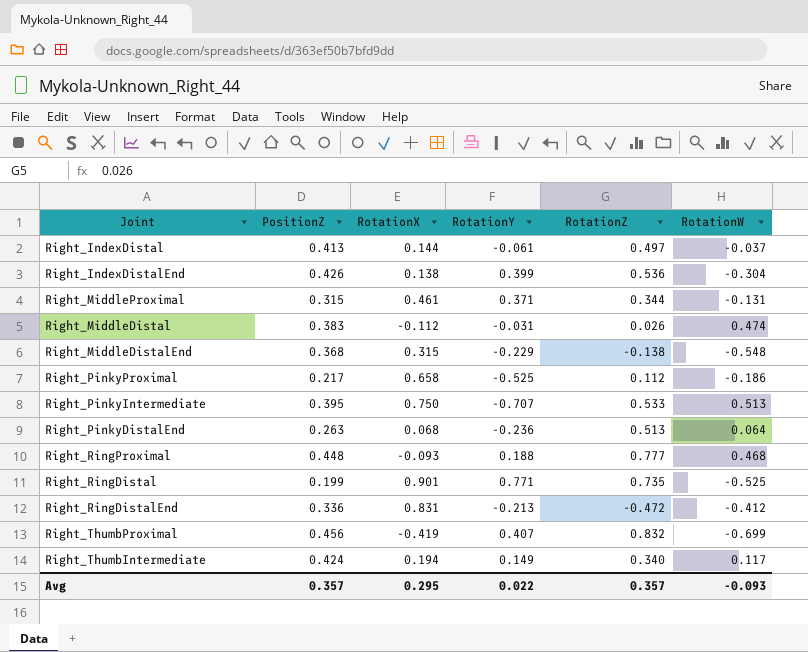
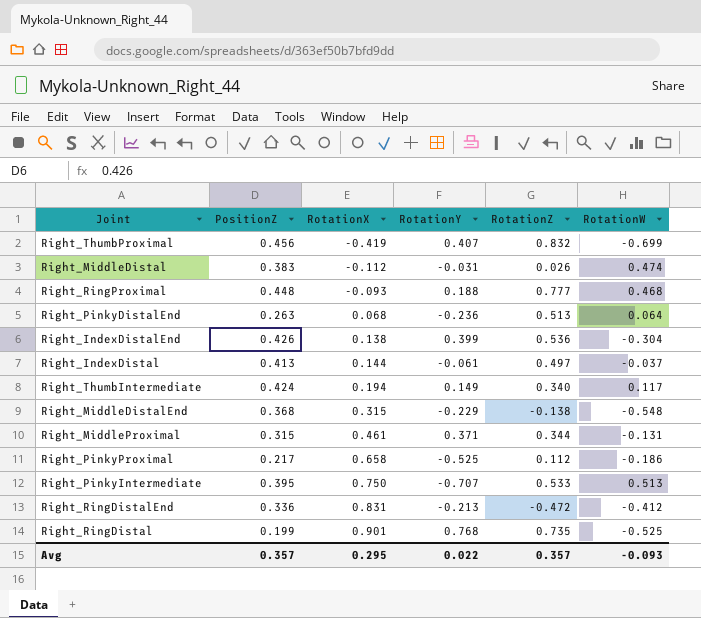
row order: none -> RotationX ascending
Right_RingDistal | RotationY: 0.771 -> 0.768

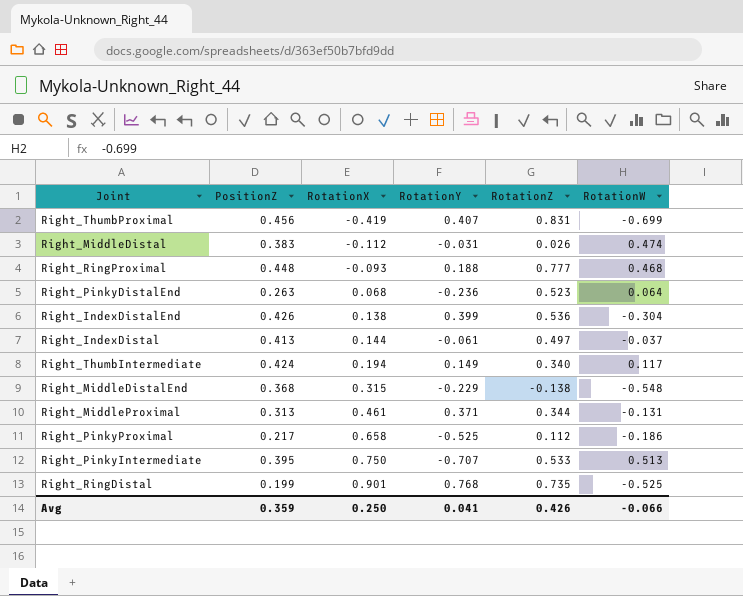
row Right_RingDistalEnd: 0.336 | 0.831 | -0.213 | -0.472 | -0.412 -> none
Right_ThumbProximal | RotationZ: 0.832 -> 0.831
Right_PinkyDistalEnd | RotationZ: 0.513 -> 0.523
Right_MiddleProximal | PositionZ: 0.315 -> 0.313
Avg | PositionZ: 0.357 -> 0.359
Avg | RotationX: 0.295 -> 0.250
Avg | RotationY: 0.022 -> 0.041
Avg | RotationZ: 0.357 -> 0.426
Avg | RotationW: -0.093 -> -0.066

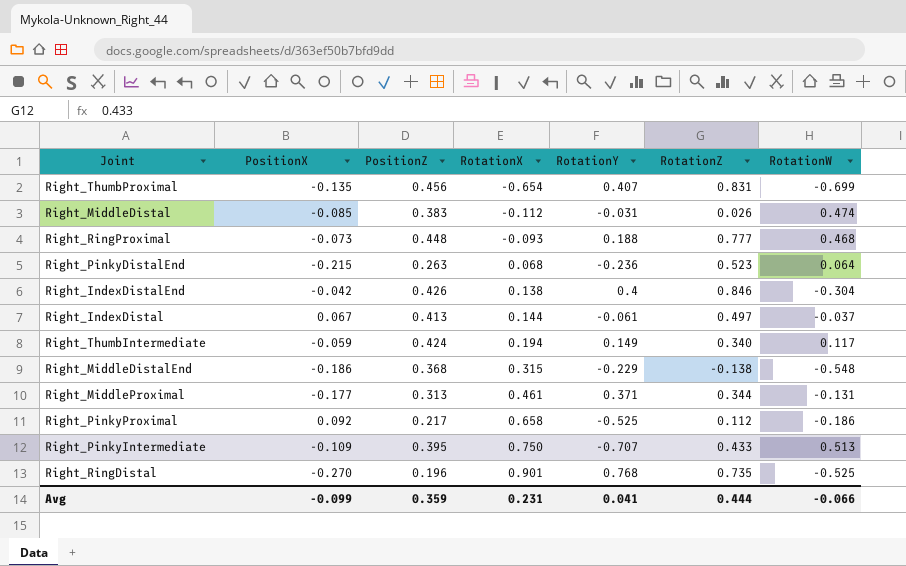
column PositionX | position: none -> 2
Right_ThumbProximal | RotationX: -0.419 -> -0.654
Right_IndexDistalEnd | RotationY: 0.399 -> 0.4
Right_IndexDistalEnd | RotationZ: 0.536 -> 0.846
Right_PinkyIntermediate | RotationZ: 0.533 -> 0.433
Right_RingDistal | PositionZ: 0.199 -> 0.196
Avg | RotationX: 0.250 -> 0.231
Avg | RotationZ: 0.426 -> 0.444

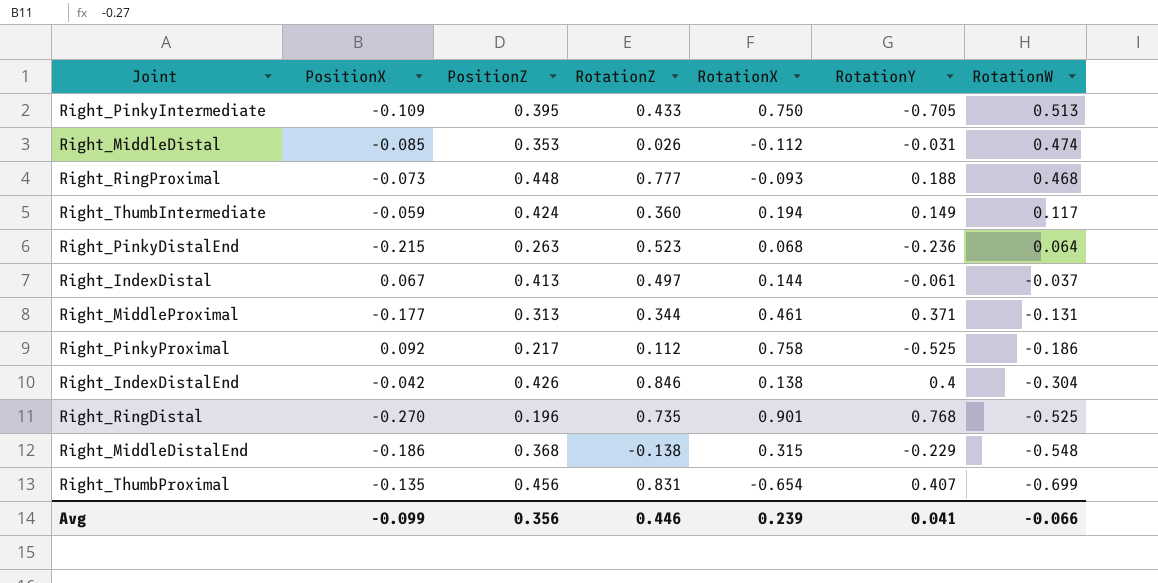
row order: RotationX ascending -> RotationW descending
column RotationZ | position: 6 -> 4
Right_PinkyIntermediate | RotationY: -0.707 -> -0.705
Right_MiddleDistal | PositionZ: 0.383 -> 0.353
Right_ThumbIntermediate | RotationZ: 0.340 -> 0.360
Right_PinkyProximal | RotationX: 0.658 -> 0.758
Avg | PositionZ: 0.359 -> 0.356
Avg | RotationZ: 0.444 -> 0.446
Avg | RotationX: 0.231 -> 0.239

